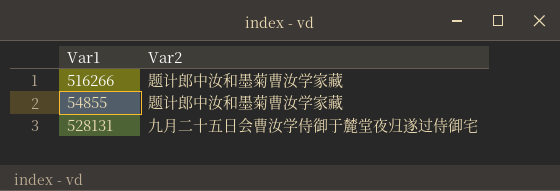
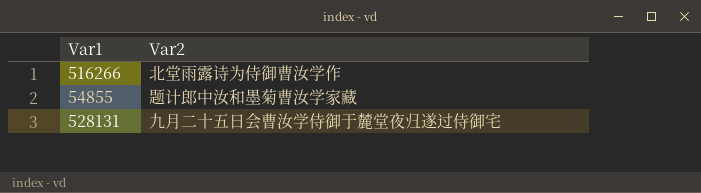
516266 | Var2: 题计郎中汝和墨菊曹汝学家藏 -> 北堂雨露诗为侍御曹汝学作

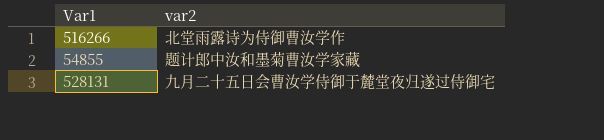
column name: Var2 -> var2

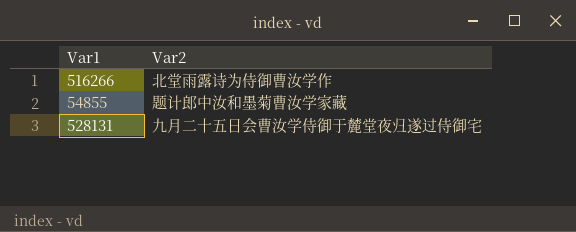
column name: var2 -> Var2

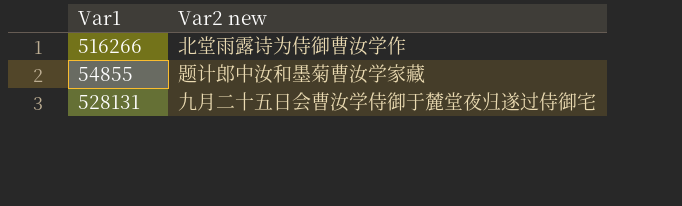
column name: Var2 -> Var2 new

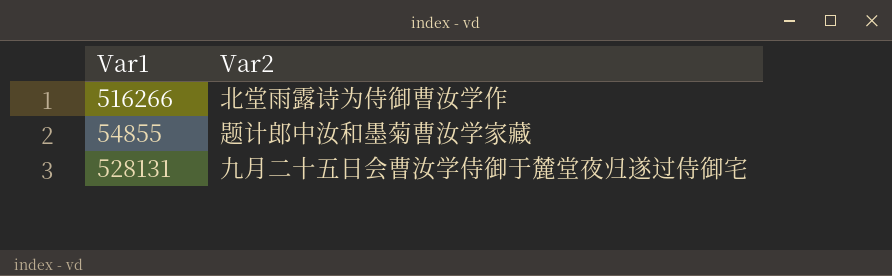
column name: Var2 new -> Var2

